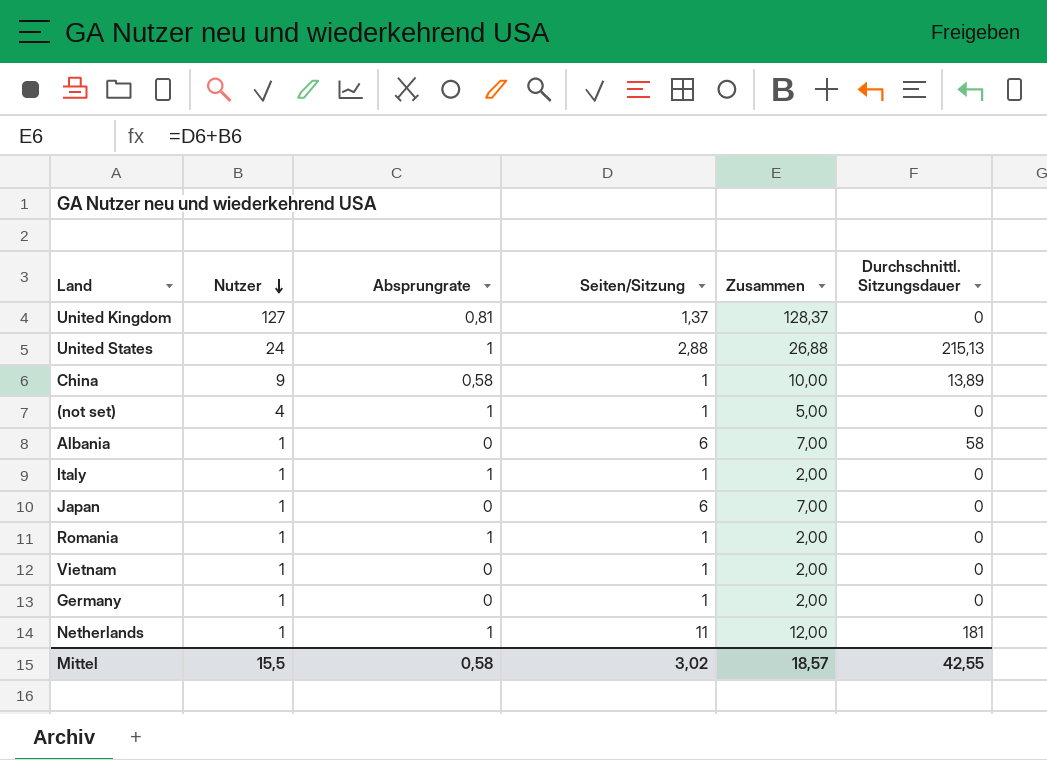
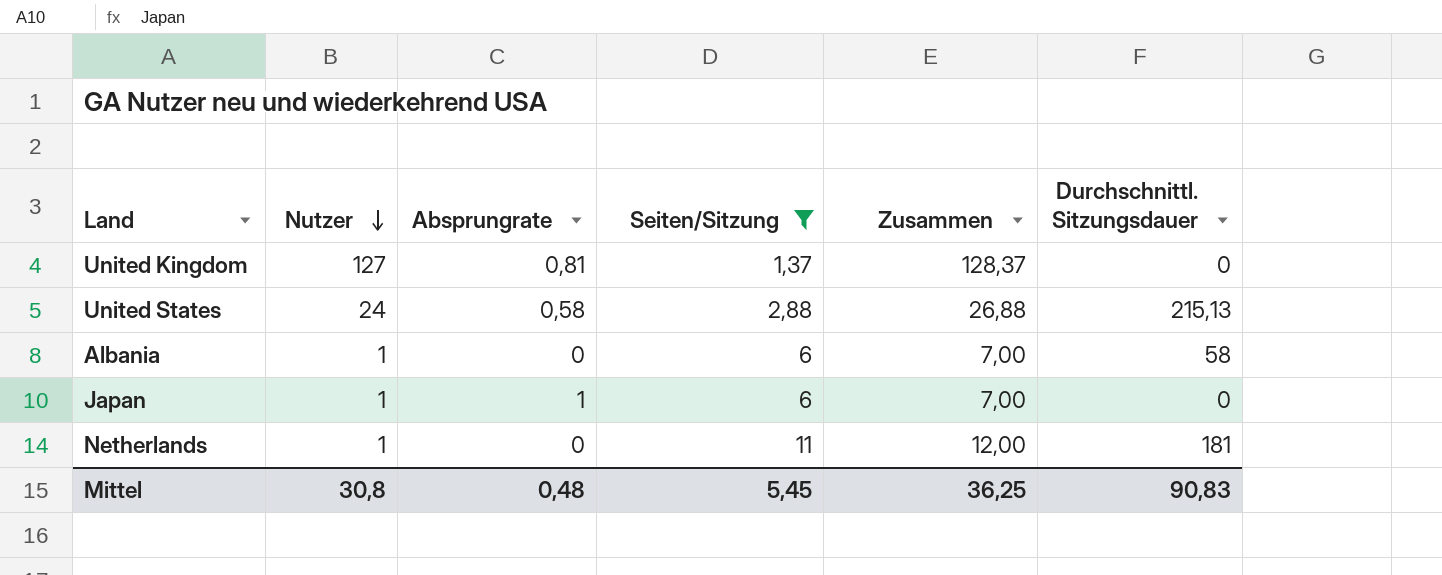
filter: none -> Seiten/Sitzung != 1
United States | Absprungrate: 1 -> 0,58
Japan | Absprungrate: 0 -> 1
Netherlands | Absprungrate: 1 -> 0
Mittel | Nutzer: 15,5 -> 30,8
Mittel | Absprungrate: 0,58 -> 0,48
Mittel | Seiten/Sitzung: 3,02 -> 5,45
Mittel | Zusammen: 18,57 -> 36,25
Mittel | Durchschnittl. Sitzungsdauer: 42,55 -> 90,83

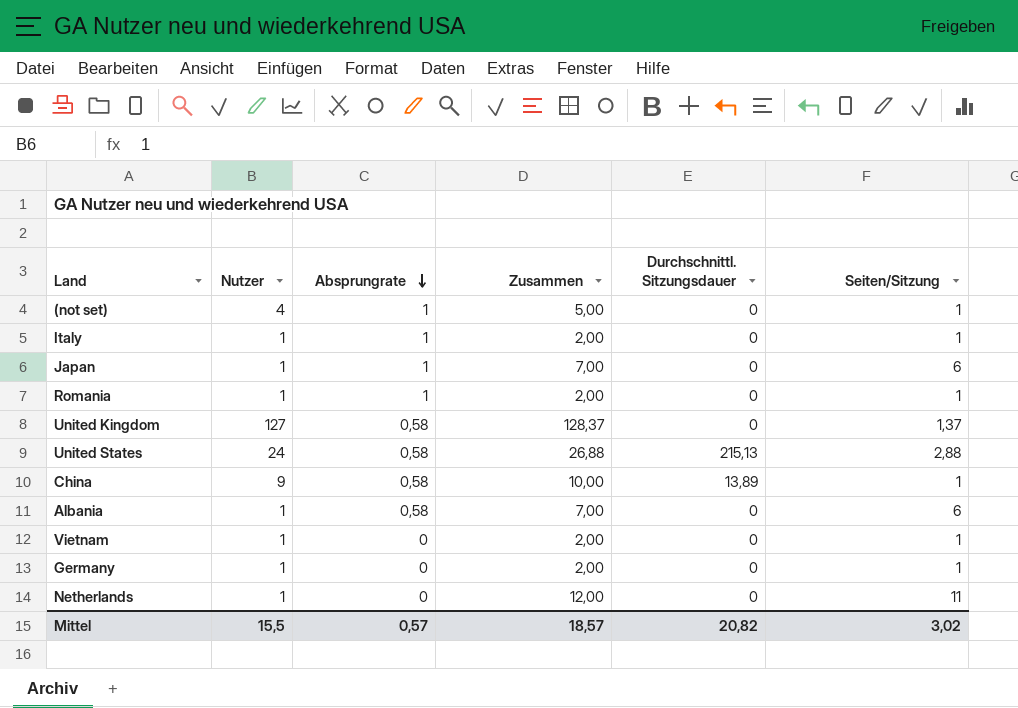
filter: Seiten/Sitzung != 1 -> none
row order: Nutzer descending -> Absprungrate descending
column Seiten/Sitzung | position: 4 -> 6
United Kingdom | Absprungrate: 0,81 -> 0,58
Albania | Absprungrate: 0 -> 0,58
Albania | Durchschnittl. Sitzungsdauer: 58 -> 0
Netherlands | Durchschnittl. Sitzungsdauer: 181 -> 0
Mittel | Nutzer: 30,8 -> 15,5
Mittel | Absprungrate: 0,48 -> 0,57
Mittel | Zusammen: 36,25 -> 18,57
Mittel | Durchschnittl. Sitzungsdauer: 90,83 -> 20,82
Mittel | Seiten/Sitzung: 5,45 -> 3,02

